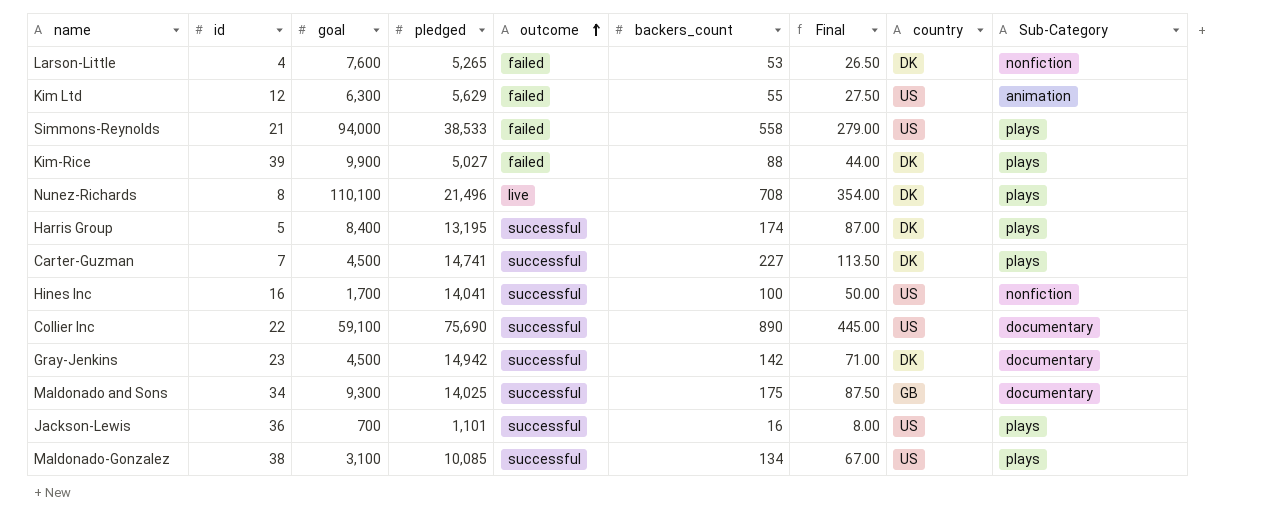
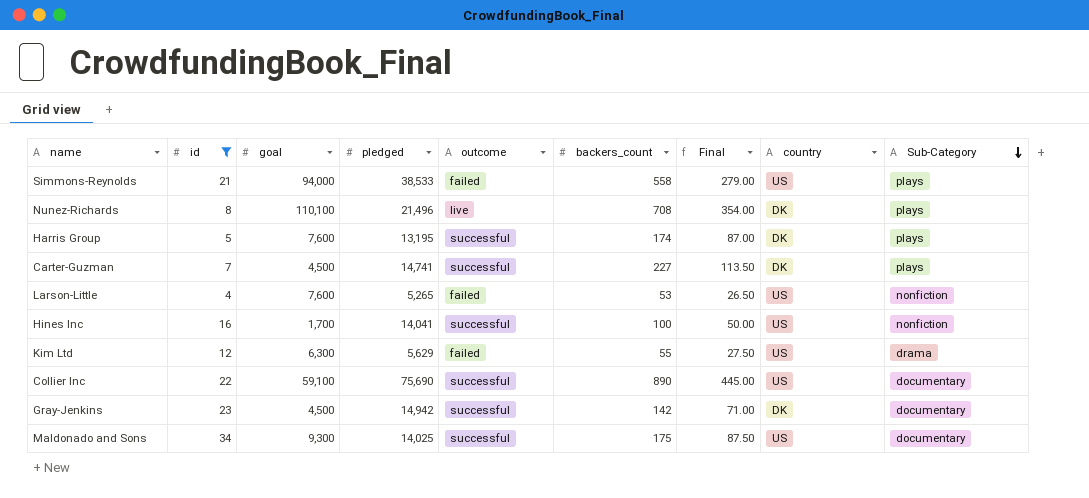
filter: none -> id <= 34
row order: outcome ascending -> Sub-Category descending
Harris Group | goal: 8,400 -> 7,600
Larson-Little | country: DK -> US
Kim Ltd | Sub-Category: animation -> drama
Maldonado and Sons | country: GB -> US

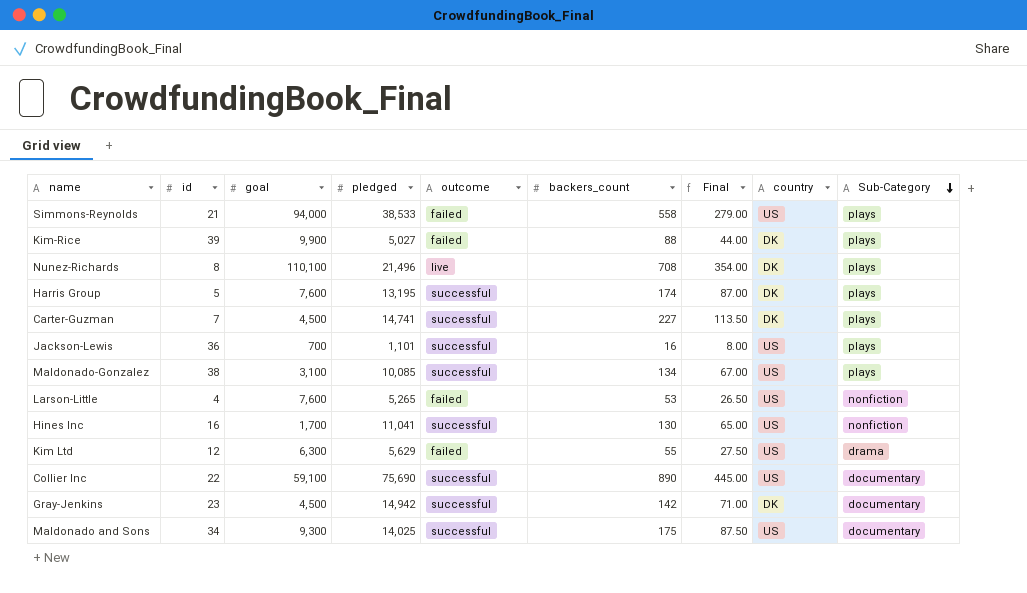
filter: id <= 34 -> none
Hines Inc | pledged: 14,041 -> 11,041
Hines Inc | backers_count: 100 -> 130
Hines Inc | Final: 50.00 -> 65.00

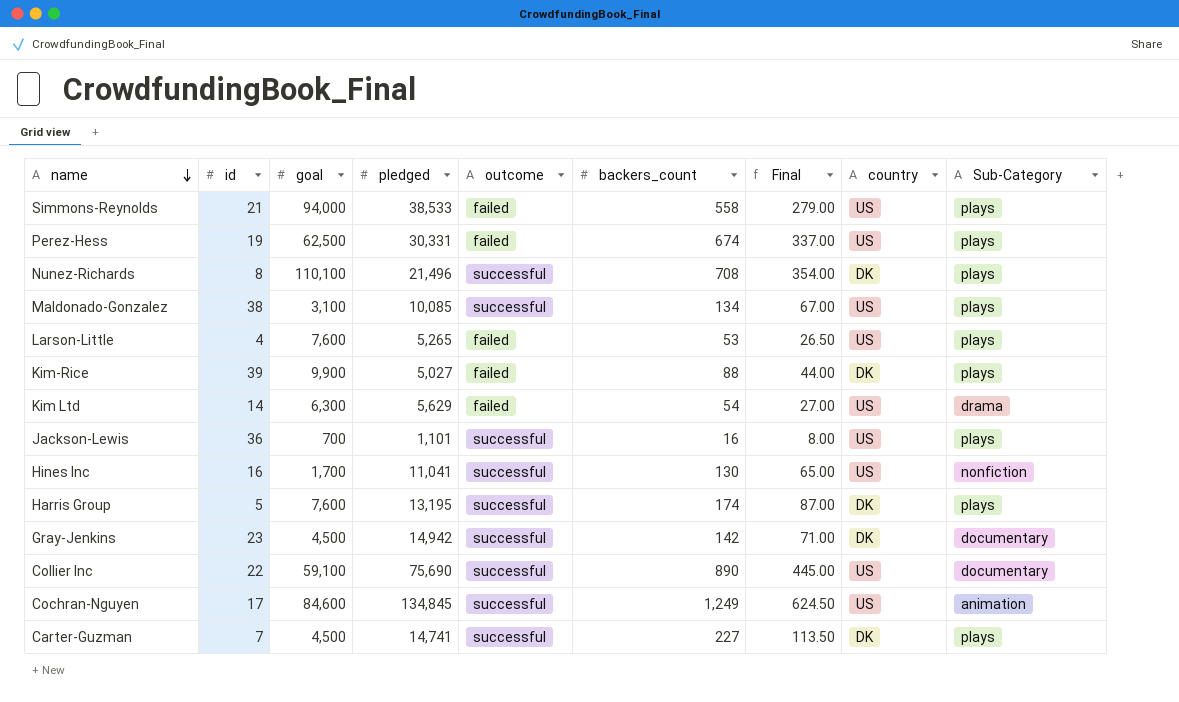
row order: Sub-Category descending -> name descending
row Maldonado and Sons: 34 | 9,300 | 14,025 | successful | 175 | 87.50 | US | documentary -> none
row Perez-Hess: none -> 19 | 62,500 | 30,331 | failed | 674 | 337.00 | US | plays
Nunez-Richards | outcome: live -> successful
Larson-Little | Sub-Category: nonfiction -> plays
Kim Ltd | id: 12 -> 14
Kim Ltd | backers_count: 55 -> 54
Kim Ltd | Final: 27.50 -> 27.00
row Cochran-Nguyen: none -> 17 | 84,600 | 134,845 | successful | 1,249 | 624.50 | US | animation

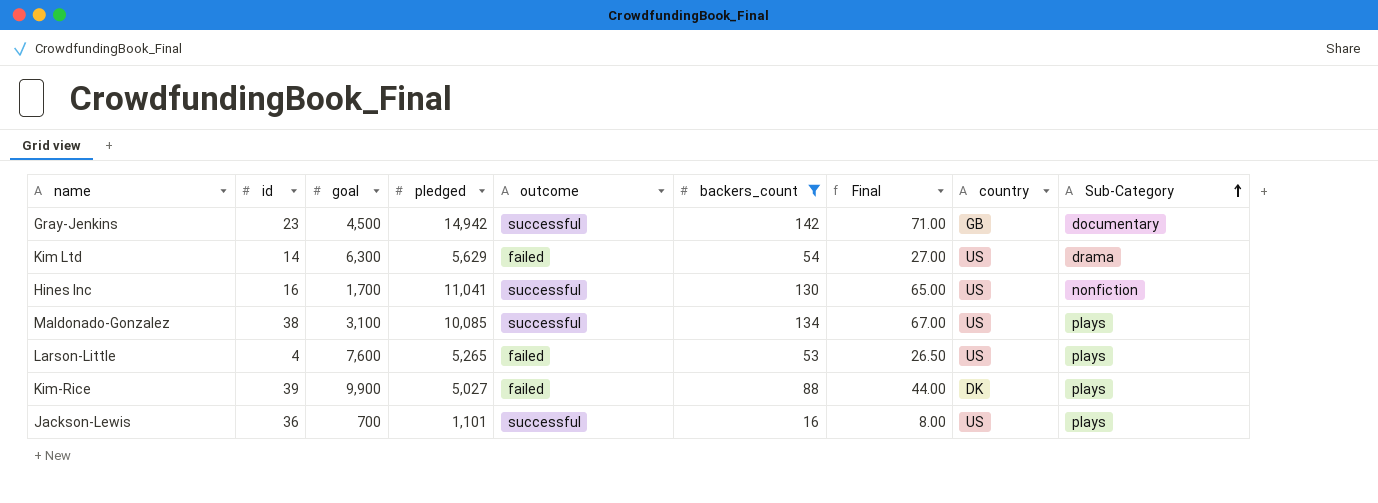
filter: none -> backers_count <= 142
row order: name descending -> Sub-Category ascending
Gray-Jenkins | country: DK -> GB

